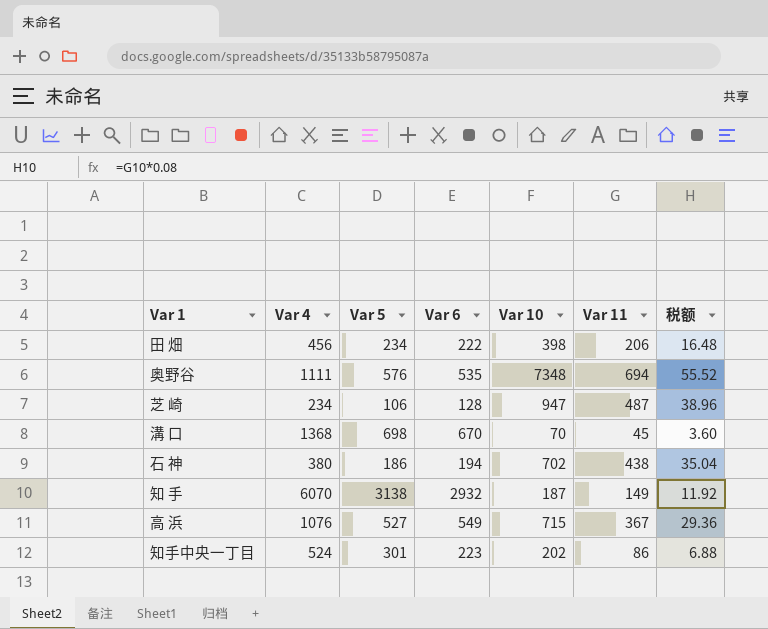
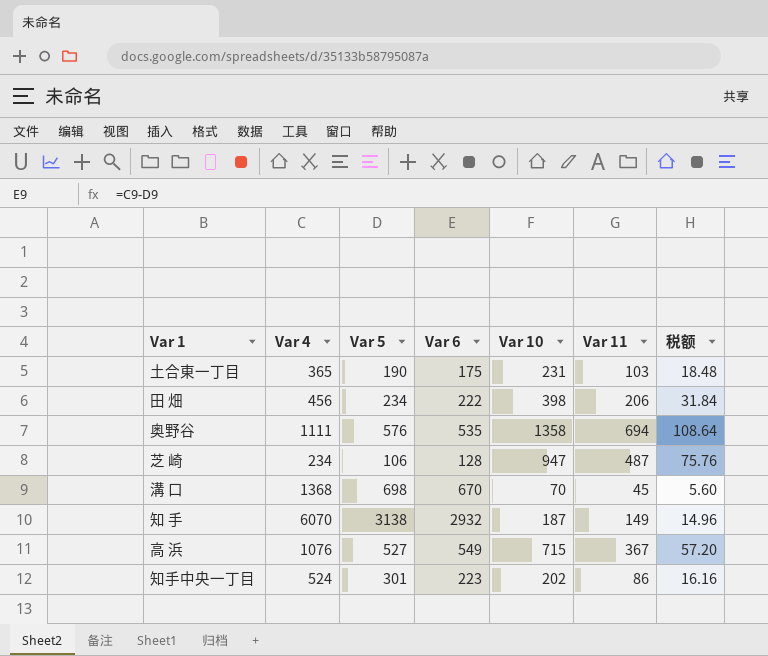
column 税额 | formula: [Var 11] * 0.08 -> [Var 10] * 0.08
row 石 神: 380 | 186 | 194 | 702 | 438 | 35.04 -> none
row 土合東一丁目: none -> 365 | 190 | 175 | 231 | 103 | 18.48
奥野谷 | Var 10: 7348 -> 1358

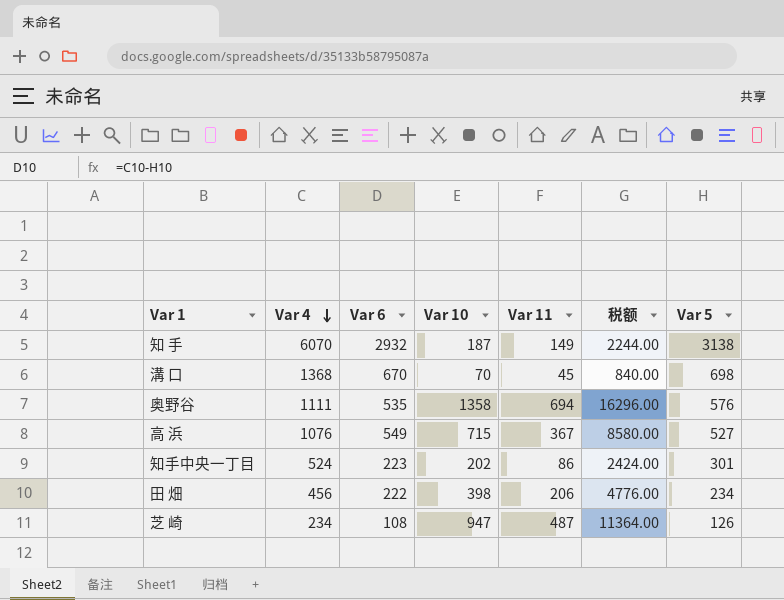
row order: none -> Var 4 descending
column 税额 | formula: [Var 10] * 0.08 -> [Var 10] * 12
column Var 5 | position: 3 -> 7
row 土合東一丁目: 365 | 190 | 175 | 231 | 103 | 18.48 -> none
芝 崎 | Var 6: 128 -> 108
芝 崎 | Var 5: 106 -> 126

